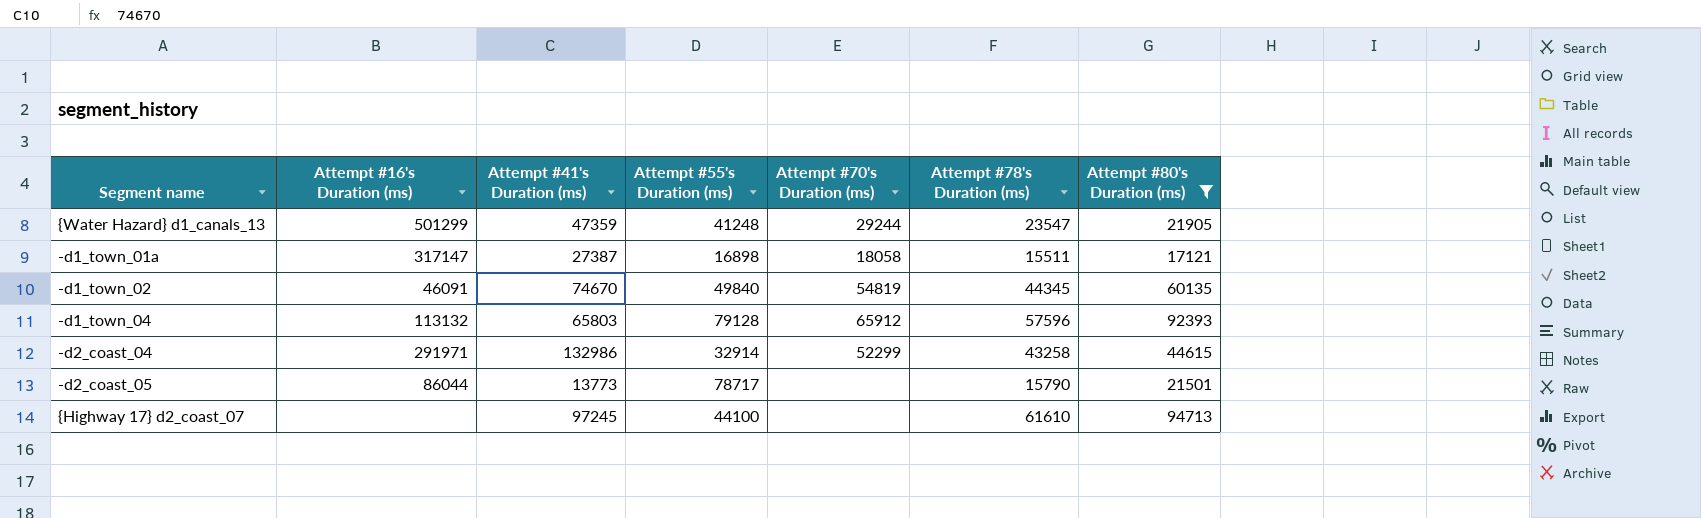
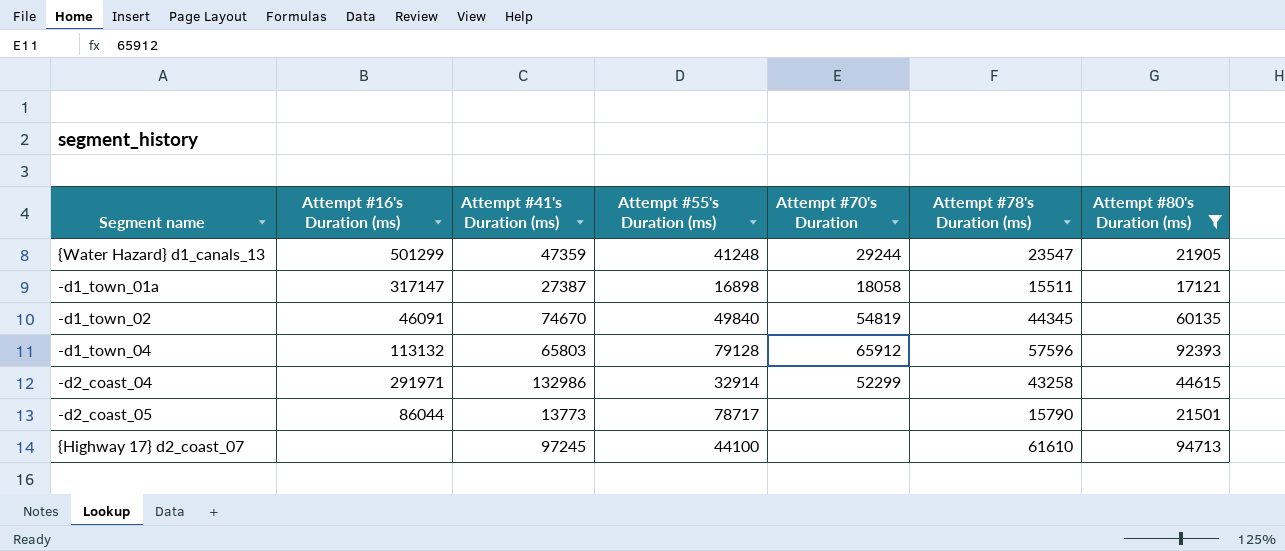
column name: Attempt #70's Duration (ms) -> Attempt #70's Duration

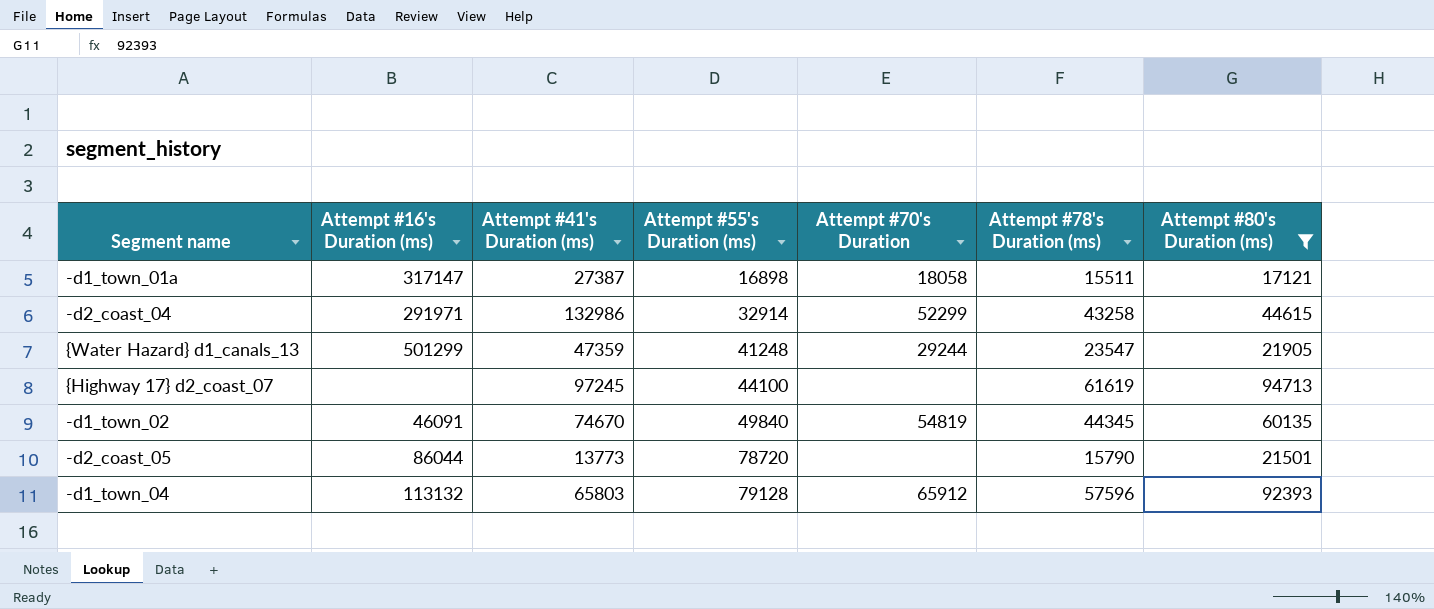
row order: none -> Attempt #55's Duration (ms) ascending
{Highway 17} d2_coast_07 | Attempt #78's Duration (ms): 61610 -> 61619
-d2_coast_05 | Attempt #55's Duration (ms): 78717 -> 78720

